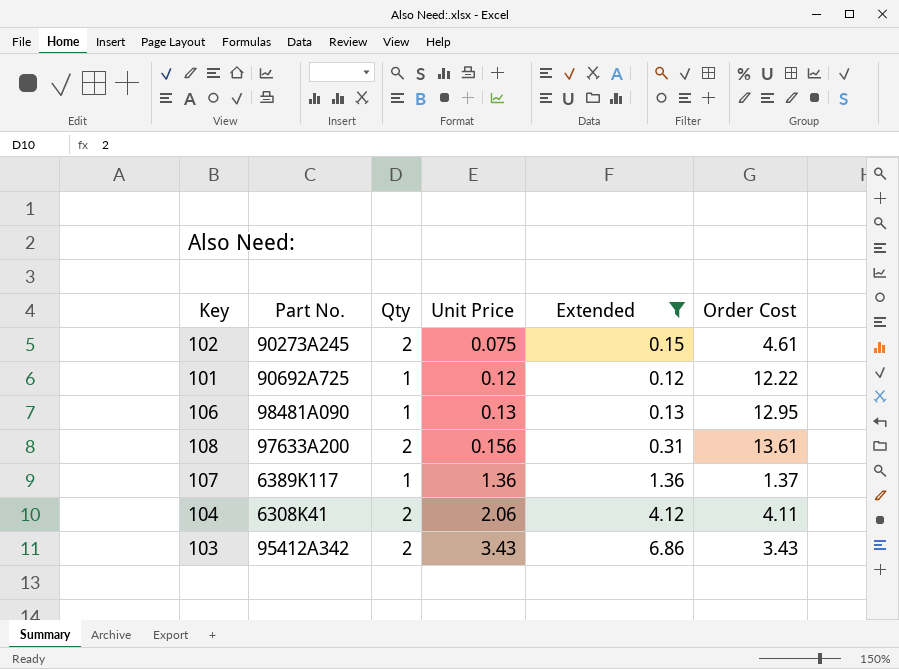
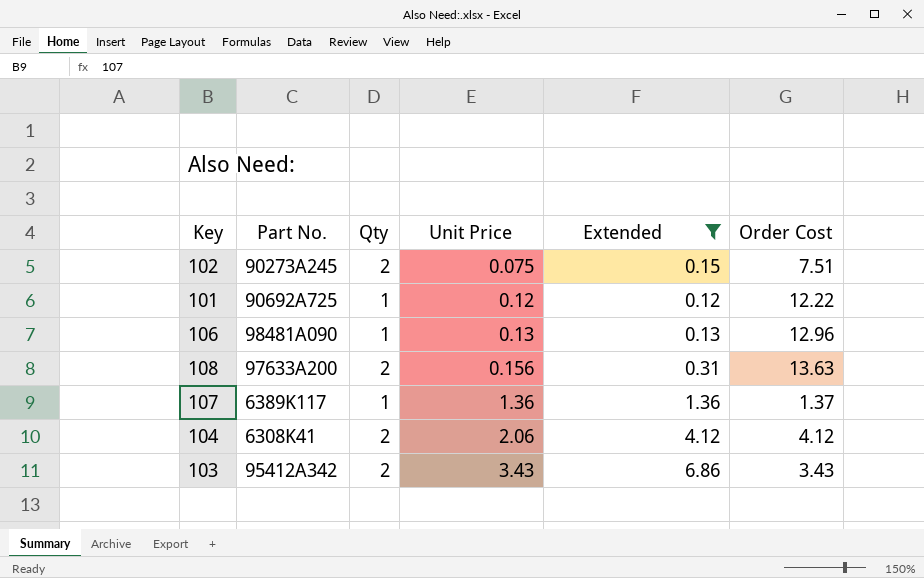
102 | Order Cost: 4.61 -> 7.51
106 | Order Cost: 12.95 -> 12.96
108 | Order Cost: 13.61 -> 13.63
104 | Order Cost: 4.11 -> 4.12

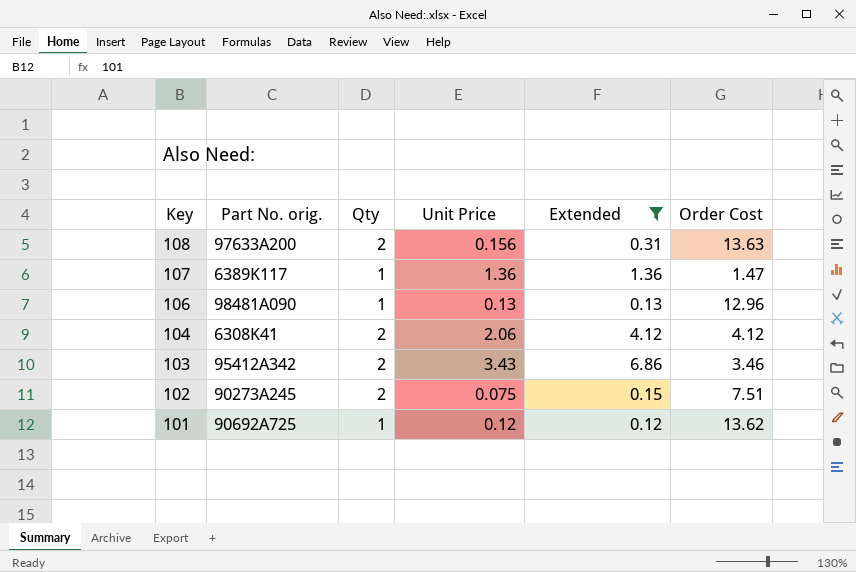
row order: Unit Price ascending -> Key descending
column name: Part No. -> Part No. orig.
107 | Order Cost: 1.37 -> 1.47
103 | Order Cost: 3.43 -> 3.46
101 | Order Cost: 12.22 -> 13.62

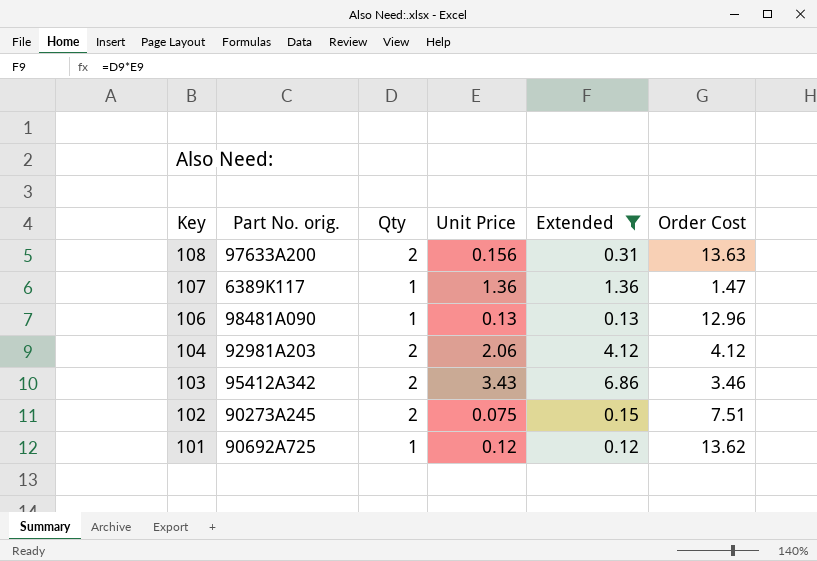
104 | Part No. orig.: 6308K41 -> 92981A203

